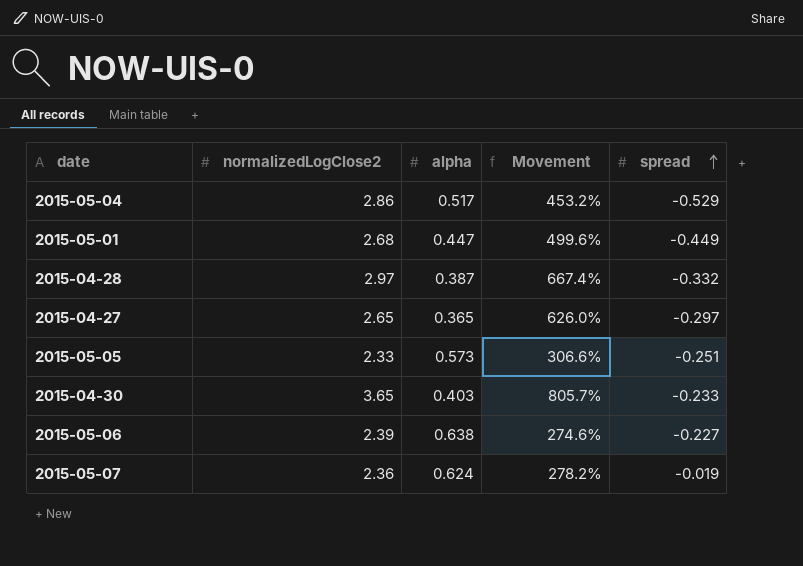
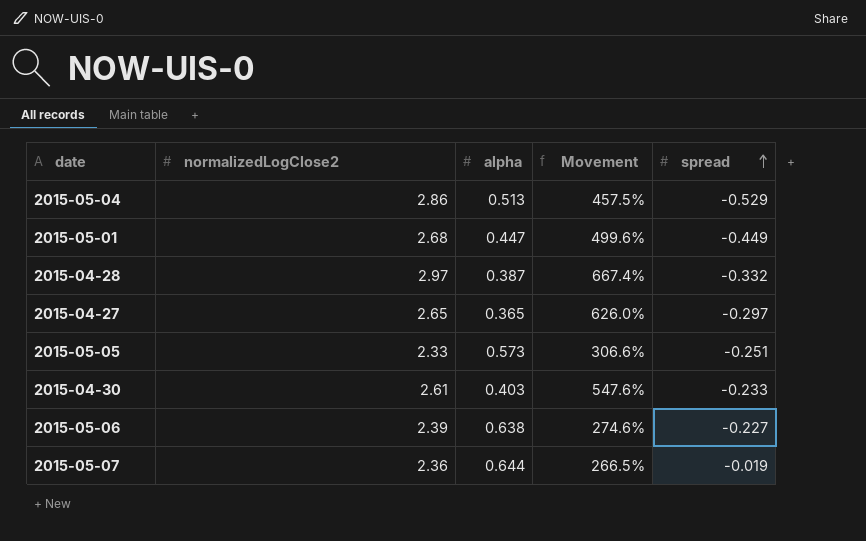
2015-05-04 | alpha: 0.517 -> 0.513
2015-05-04 | Movement: 453.2% -> 457.5%
2015-04-30 | normalizedLogClose2: 3.65 -> 2.61
2015-04-30 | Movement: 805.7% -> 547.6%
2015-05-07 | alpha: 0.624 -> 0.644
2015-05-07 | Movement: 278.2% -> 266.5%

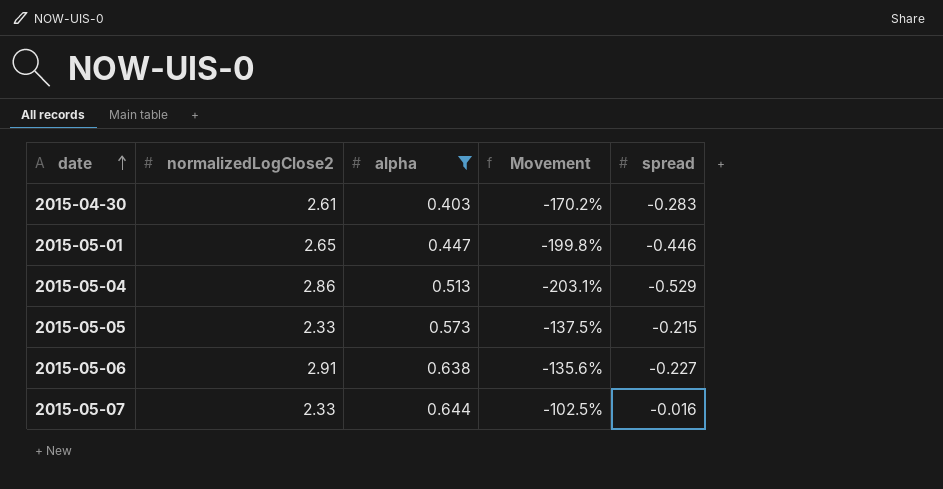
filter: none -> alpha >= 0.403
row order: spread ascending -> date ascending
column Movement | formula: ([normalizedLogClose2] - [alpha]) / [alpha] -> ([spread] - [alpha]) / [alpha]
2015-04-30 | spread: -0.233 -> -0.283
2015-05-01 | normalizedLogClose2: 2.68 -> 2.65
2015-05-01 | spread: -0.449 -> -0.446
2015-05-05 | spread: -0.251 -> -0.215
2015-05-06 | normalizedLogClose2: 2.39 -> 2.91
2015-05-07 | normalizedLogClose2: 2.36 -> 2.33
2015-05-07 | spread: -0.019 -> -0.016

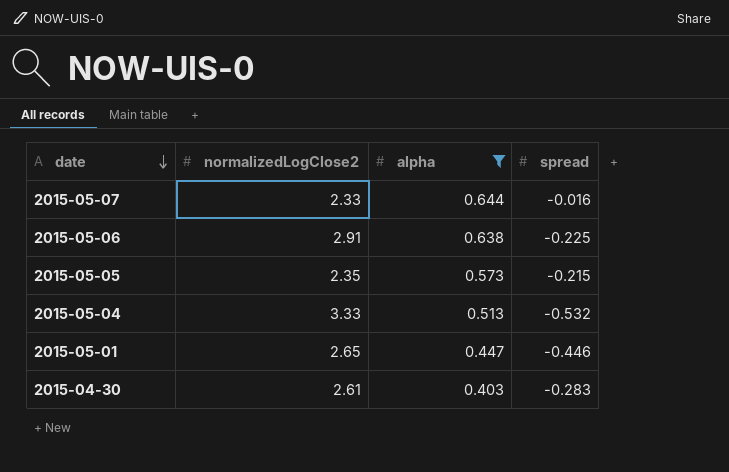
row order: date ascending -> date descending
column Movement | formula: ([spread] - [alpha]) / [alpha] -> none
2015-05-06 | spread: -0.227 -> -0.225
2015-05-05 | normalizedLogClose2: 2.33 -> 2.35
2015-05-04 | normalizedLogClose2: 2.86 -> 3.33
2015-05-04 | spread: -0.529 -> -0.532

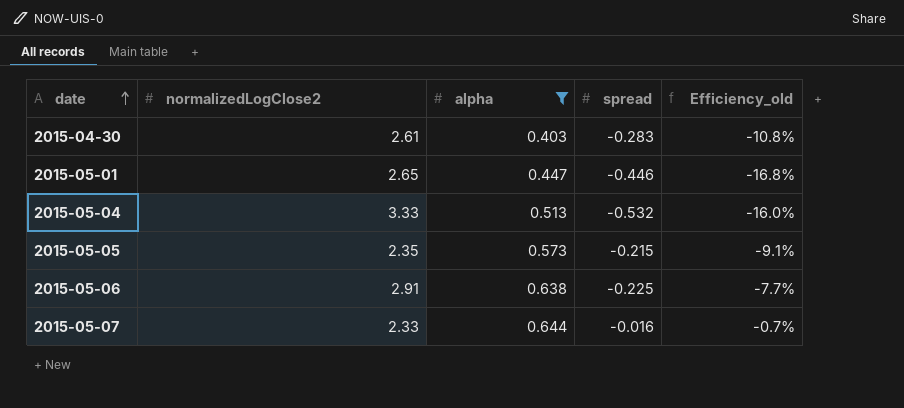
row order: date descending -> date ascending
column Efficiency_old | formula: none -> [spread] / [normalizedLogClose2]

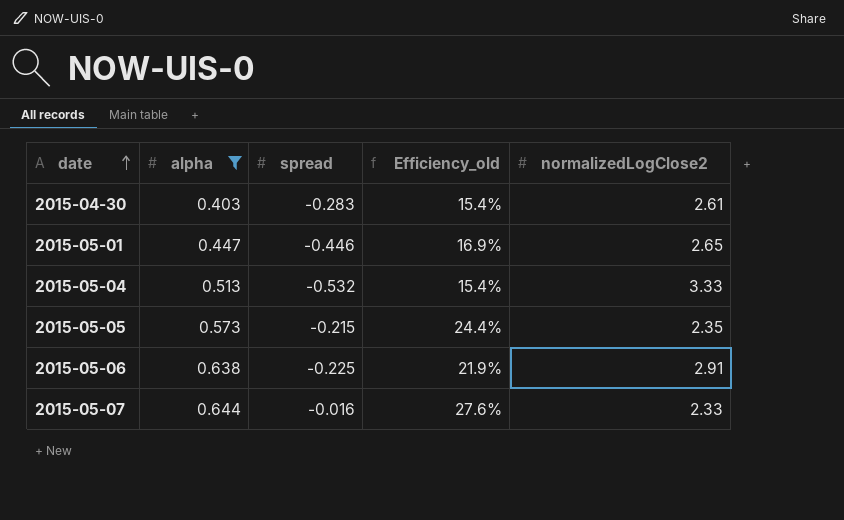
column Efficiency_old | formula: [spread] / [normalizedLogClose2] -> [alpha] / [normalizedLogClose2]
column normalizedLogClose2 | position: 2 -> 5

